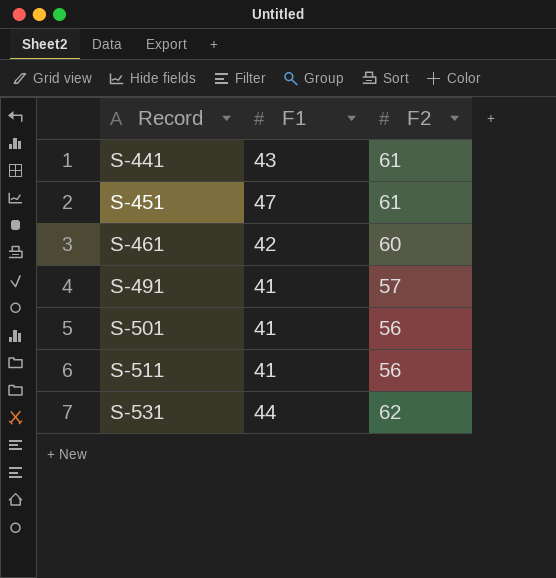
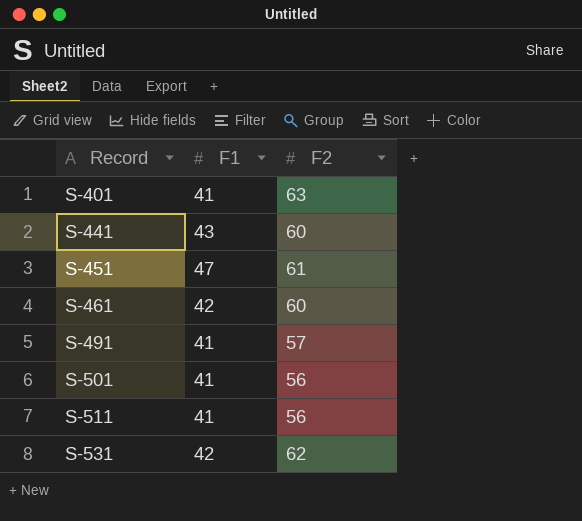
row S-401: none -> 41 | 63
S-441 | F2: 61 -> 60
S-531 | F1: 44 -> 42

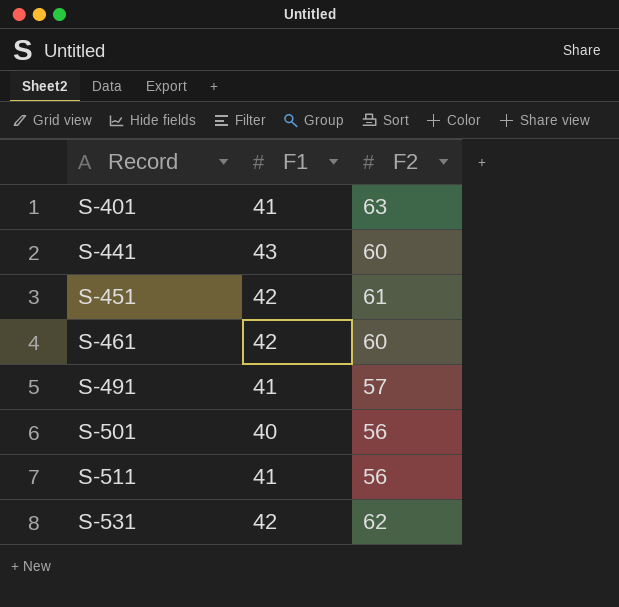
S-451 | F1: 47 -> 42
S-501 | F1: 41 -> 40

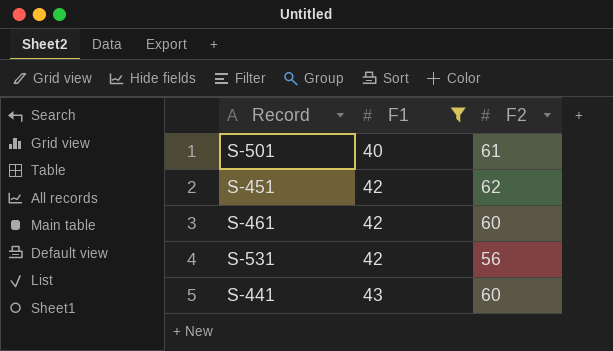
filter: none -> F1 != 41
row order: Record ascending -> F1 ascending
S-501 | F2: 56 -> 61
S-451 | F2: 61 -> 62
S-531 | F2: 62 -> 56

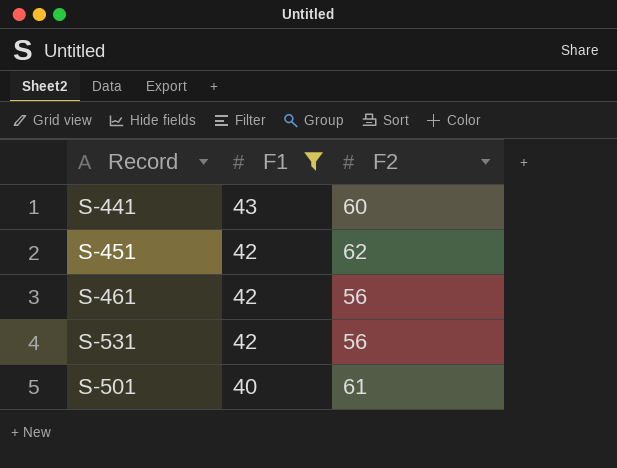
row order: F1 ascending -> F1 descending
S-461 | F2: 60 -> 56

